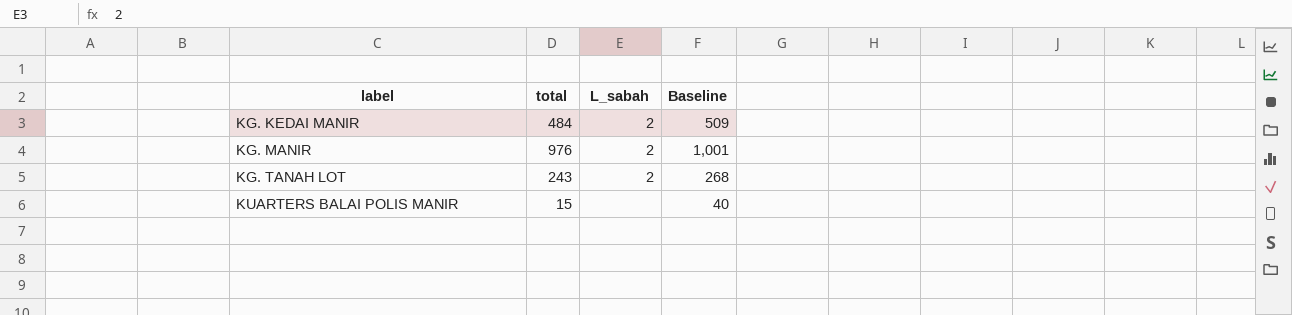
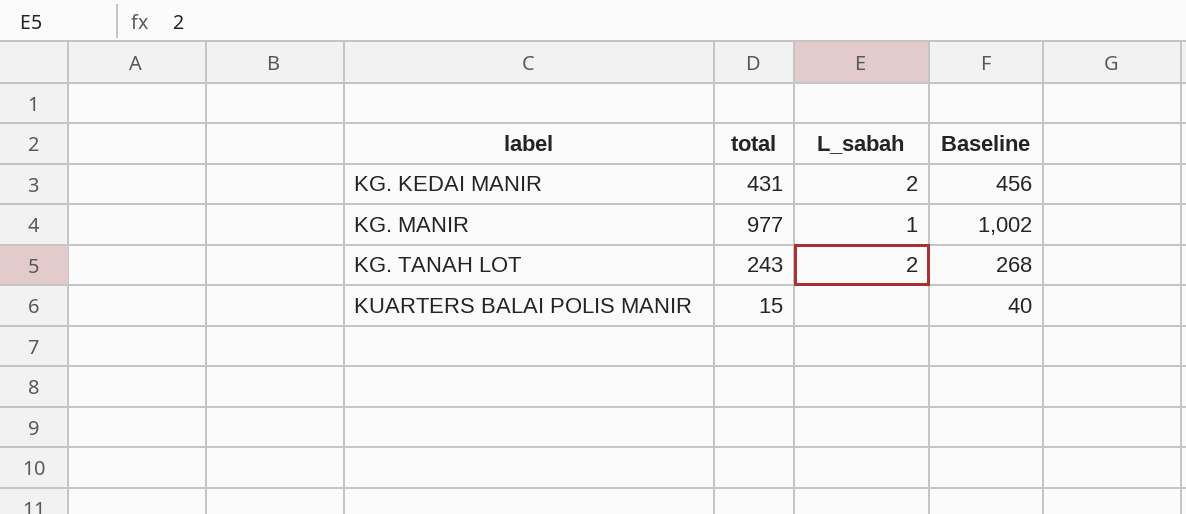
KG. KEDAI MANIR | total: 484 -> 431
KG. KEDAI MANIR | Baseline: 509 -> 456
KG. MANIR | total: 976 -> 977
KG. MANIR | L_sabah: 2 -> 1
KG. MANIR | Baseline: 1,001 -> 1,002

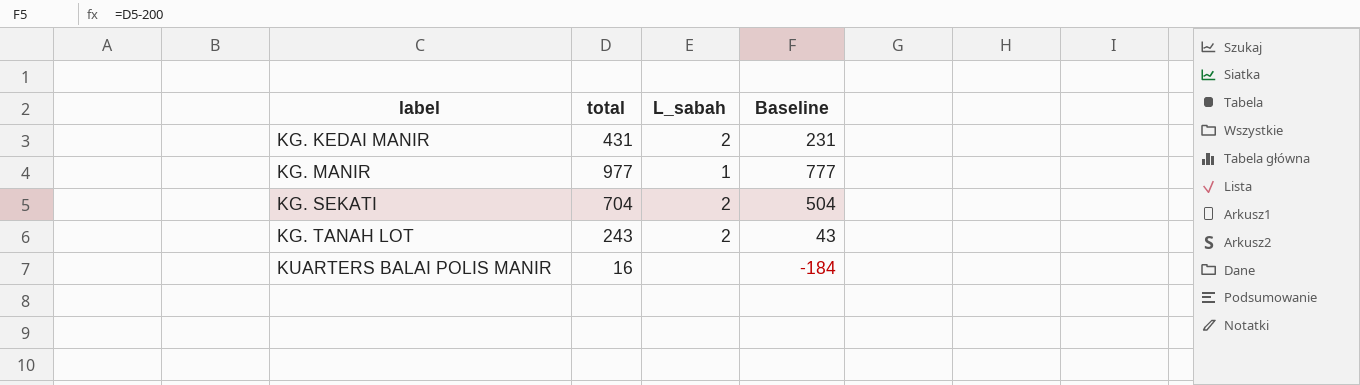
column Baseline | formula: [total] + 25 -> [total] - 200
row KG. SEKATI: none -> 704 | 2 | 504
KUARTERS BALAI POLIS MANIR | total: 15 -> 16

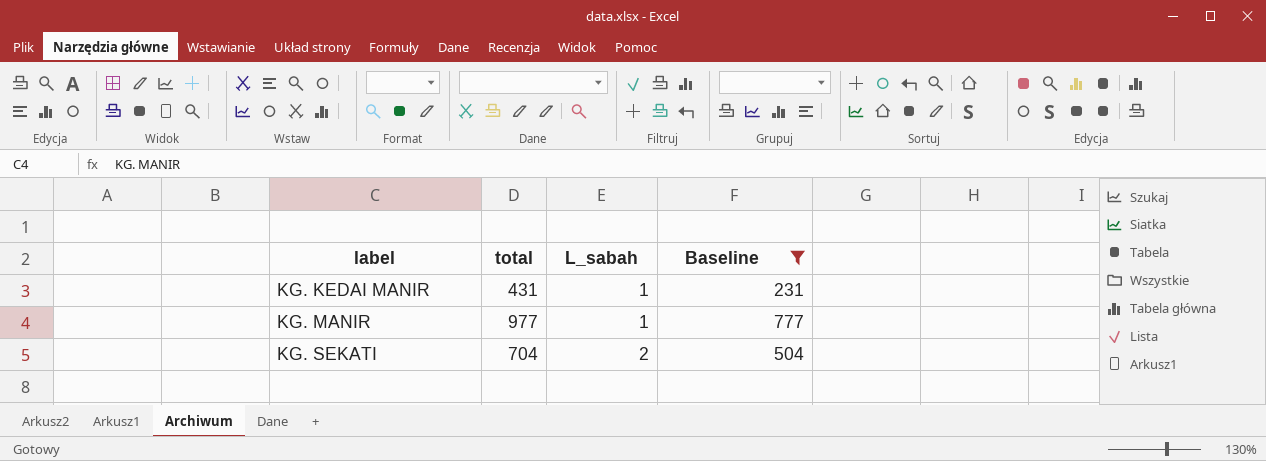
filter: none -> Baseline >= 231
KG. KEDAI MANIR | L_sabah: 2 -> 1

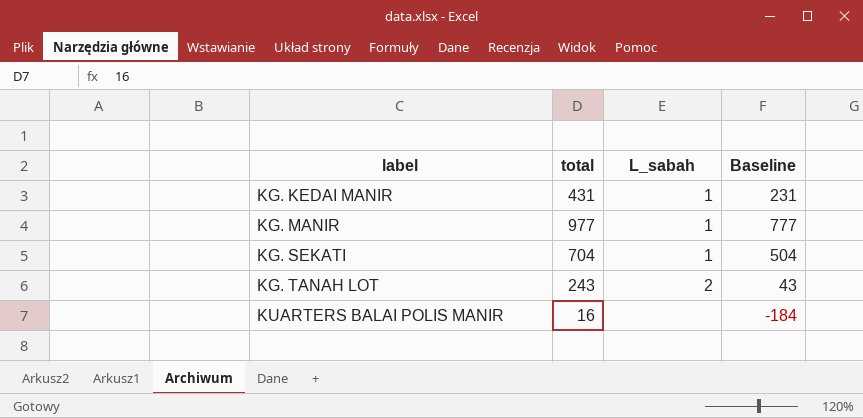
filter: Baseline >= 231 -> none
KG. SEKATI | L_sabah: 2 -> 1

